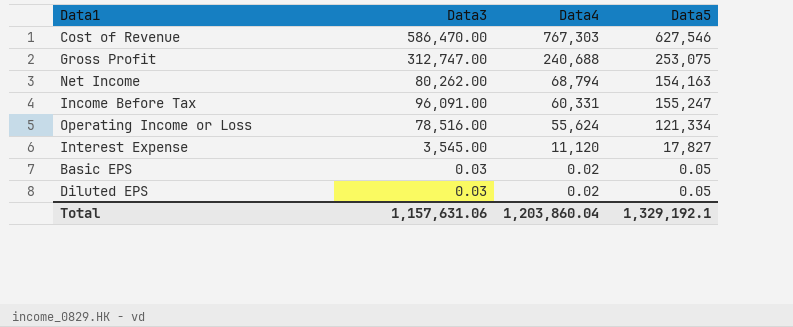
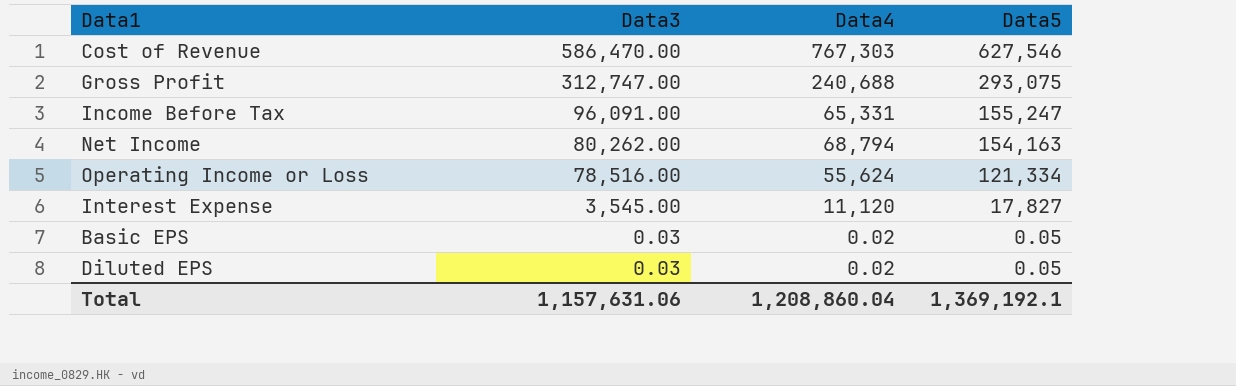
row order: Data4 descending -> Data3 descending
Gross Profit | Data5: 253,075 -> 293,075
Income Before Tax | Data4: 60,331 -> 65,331
Total | Data4: 1,203,860.04 -> 1,208,860.04
Total | Data5: 1,329,192.1 -> 1,369,192.1

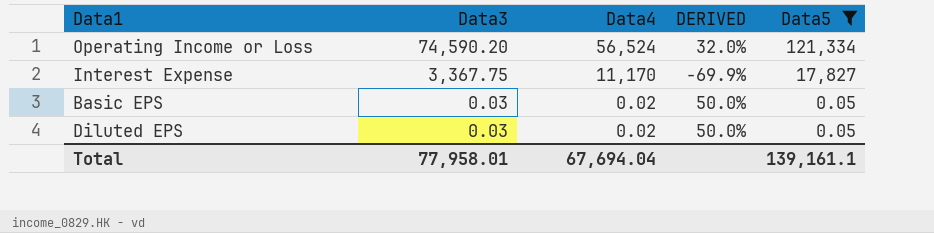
filter: none -> Data5 <= 121,334
column DERIVED | formula: none -> ([Data3] - [Data4]) / [Data4]
Operating Income or Loss | Data3: 78,516.00 -> 74,590.20
Operating Income or Loss | Data4: 55,624 -> 56,524
Interest Expense | Data3: 3,545.00 -> 3,367.75
Interest Expense | Data4: 11,120 -> 11,170
Total | Data3: 1,157,631.06 -> 77,958.01
Total | Data4: 1,208,860.04 -> 67,694.04
Total | Data5: 1,369,192.1 -> 139,161.1

